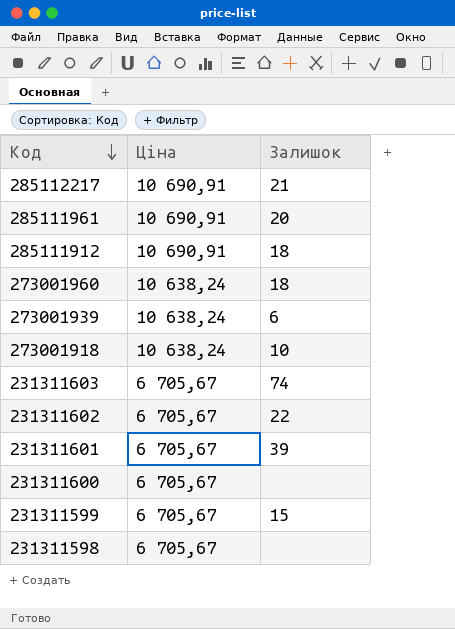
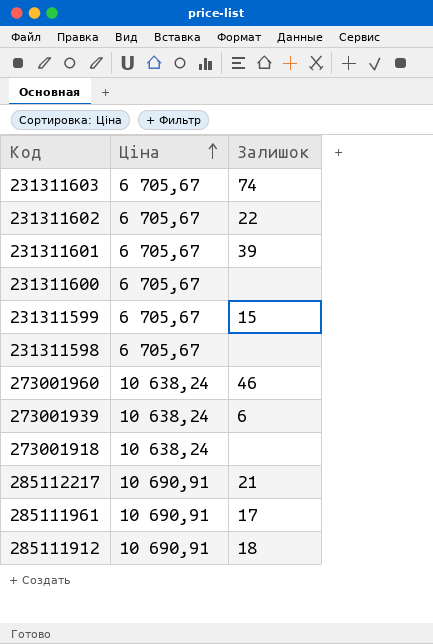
row order: Код descending -> Ціна ascending
273001960 | Залишок: 18 -> 46
273001918 | Залишок: 10 -> none
285111961 | Залишок: 20 -> 17

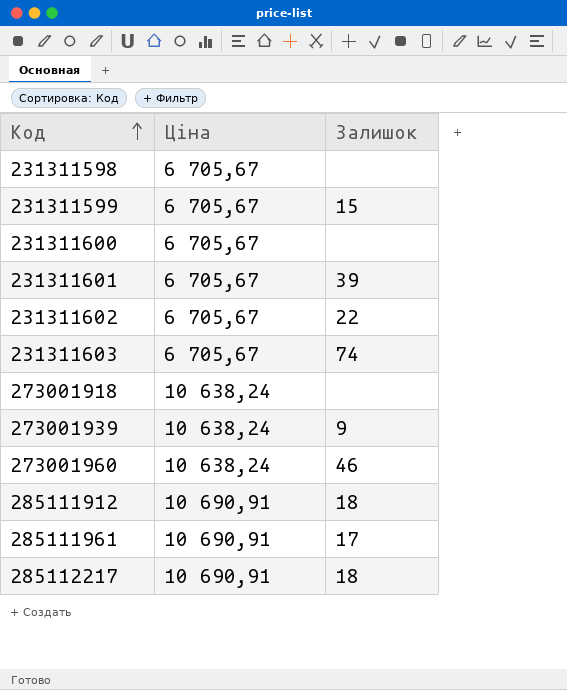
row order: Ціна ascending -> Код ascending
273001939 | Залишок: 6 -> 9
285112217 | Залишок: 21 -> 18

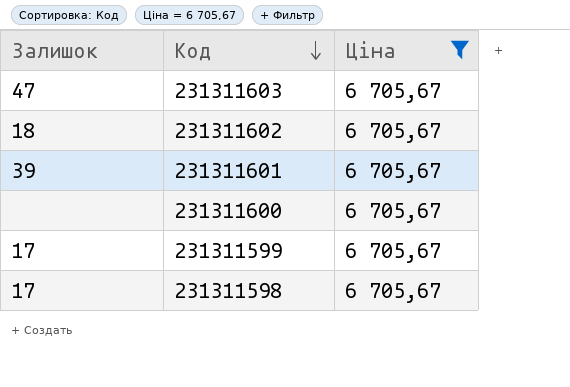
filter: none -> Ціна = 6 705,67
row order: Код ascending -> Код descending
column Залишок | position: 3 -> 1
231311603 | Залишок: 74 -> 47
231311602 | Залишок: 22 -> 18
231311599 | Залишок: 15 -> 17
231311598 | Залишок: none -> 17

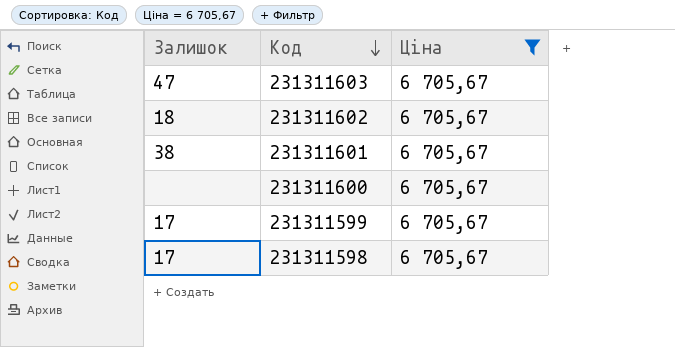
231311601 | Залишок: 39 -> 38

